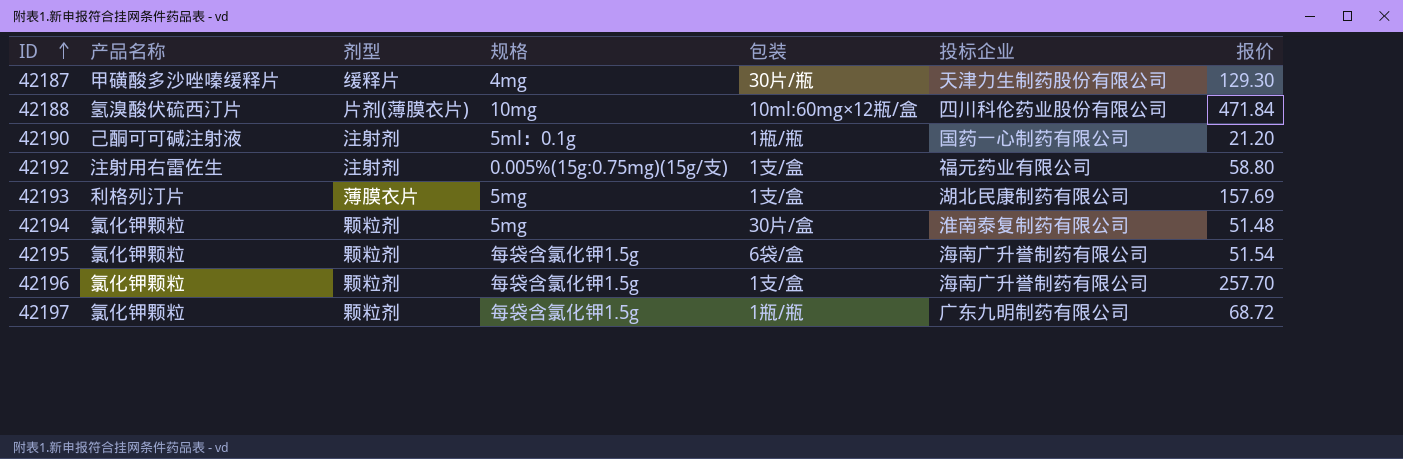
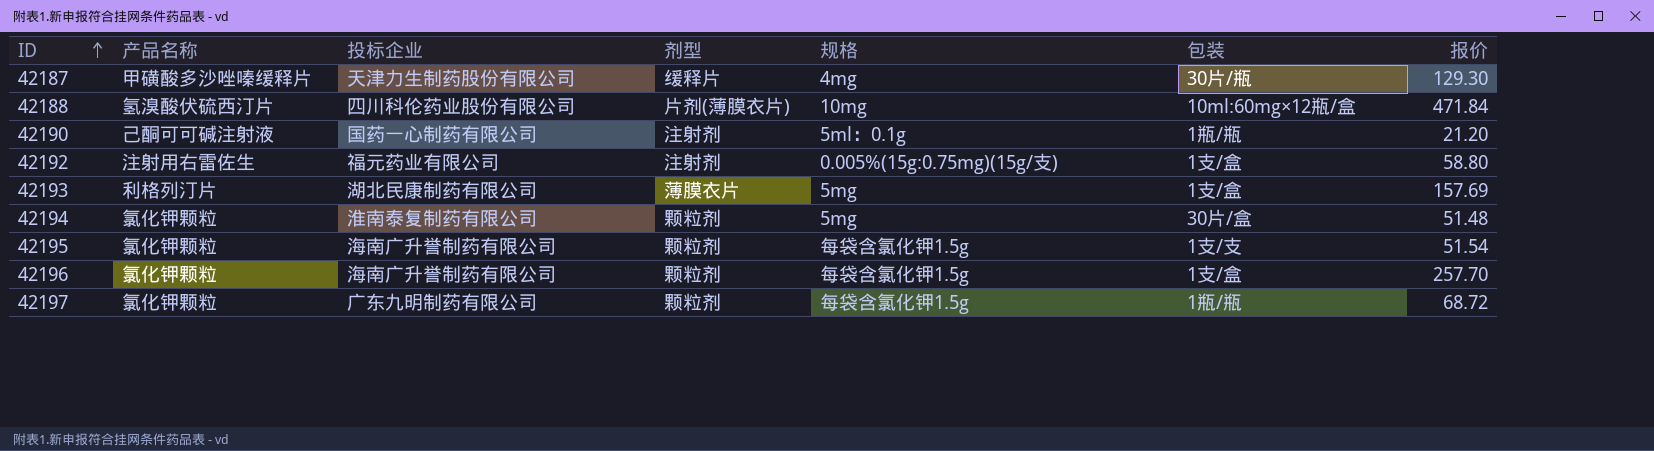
column 投标企业 | position: 6 -> 3
42195 | 包装: 6袋/盒 -> 1支/支

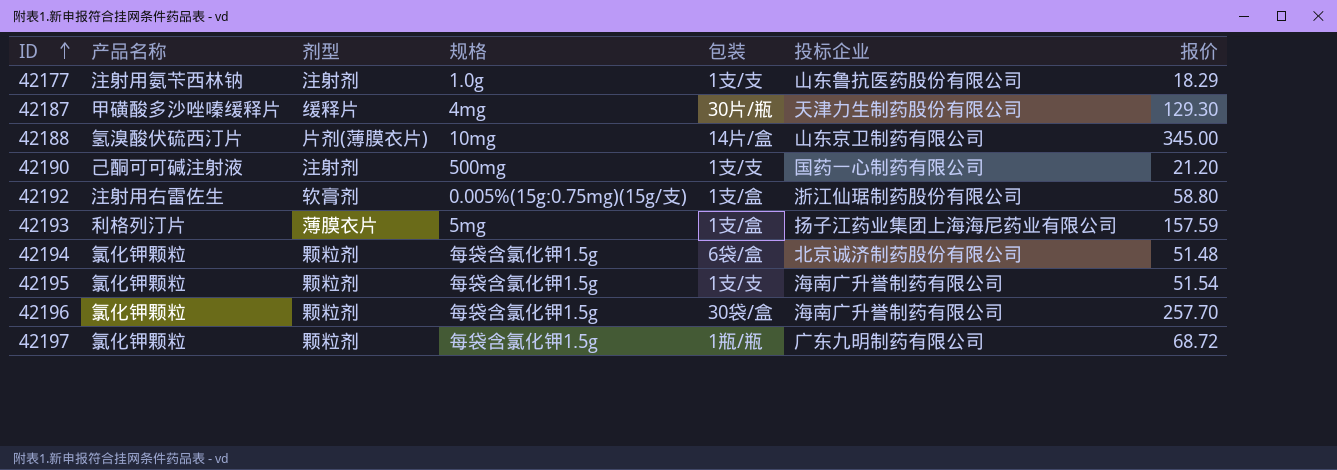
column 投标企业 | position: 3 -> 6
row 42177: none -> 注射用氨苄西林钠 | 注射剂 | 1.0g | 1支/支 | 山东鲁抗医药股份有限公司 | 18.29
42188 | 包装: 10ml:60mg×12瓶/盒 -> 14片/盒
42188 | 投标企业: 四川科伦药业股份有限公司 -> 山东京卫制药有限公司
42188 | 报价: 471.84 -> 345.00
42190 | 规格: 5ml：0.1g -> 500mg
42190 | 包装: 1瓶/瓶 -> 1支/支
42192 | 剂型: 注射剂 -> 软膏剂
42192 | 投标企业: 福元药业有限公司 -> 浙江仙琚制药股份有限公司
42193 | 投标企业: 湖北民康制药有限公司 -> 扬子江药业集团上海海尼药业有限公司
42193 | 报价: 157.69 -> 157.59
42194 | 规格: 5mg -> 每袋含氯化钾1.5g
42194 | 包装: 30片/盒 -> 6袋/盒
42194 | 投标企业: 淮南泰复制药有限公司 -> 北京诚济制药股份有限公司
42196 | 包装: 1支/盒 -> 30袋/盒

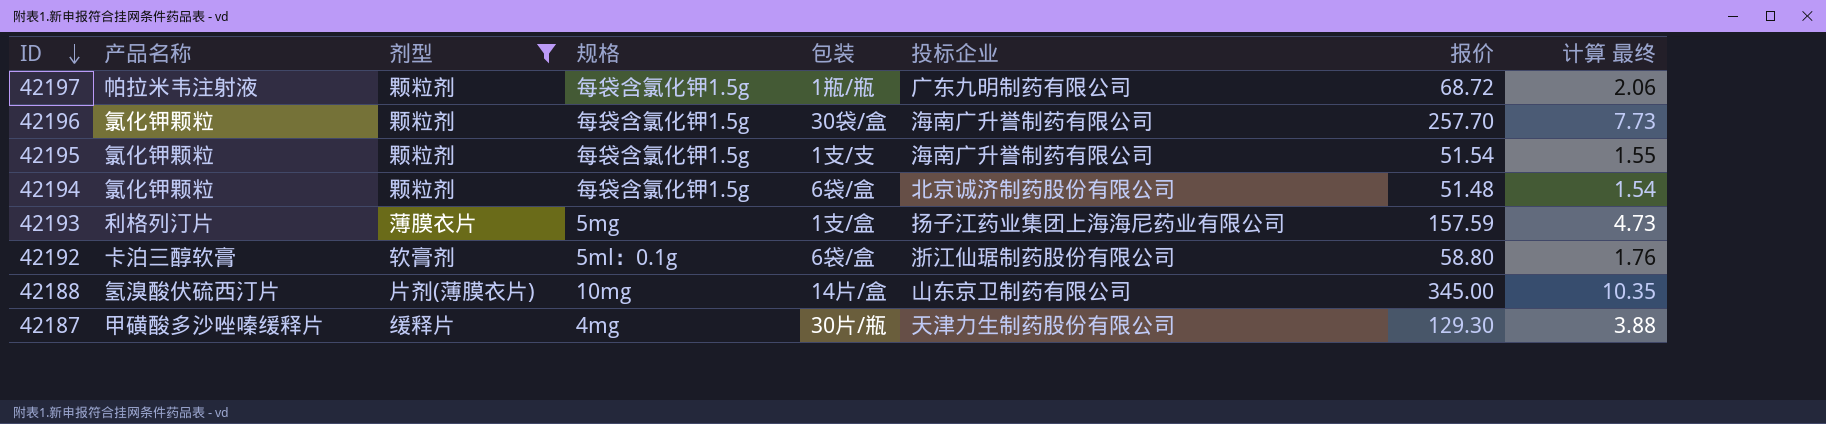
filter: none -> 剂型 != 注射剂
row order: ID ascending -> ID descending
column 计算 最终 | formula: none -> [报价] * 0.03
42197 | 产品名称: 氯化钾颗粒 -> 帕拉米韦注射液
42192 | 产品名称: 注射用右雷佐生 -> 卡泊三醇软膏
42192 | 规格: 0.005%(15g:0.75mg)(15g/支) -> 5ml：0.1g
42192 | 包装: 1支/盒 -> 6袋/盒

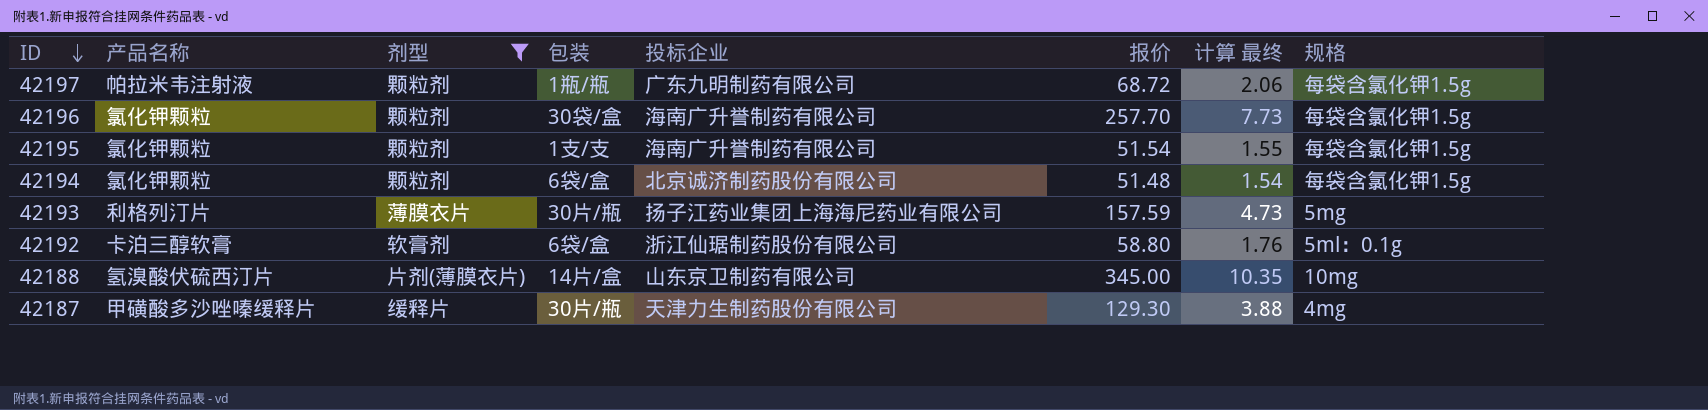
column 规格 | position: 4 -> 8
42193 | 包装: 1支/盒 -> 30片/瓶

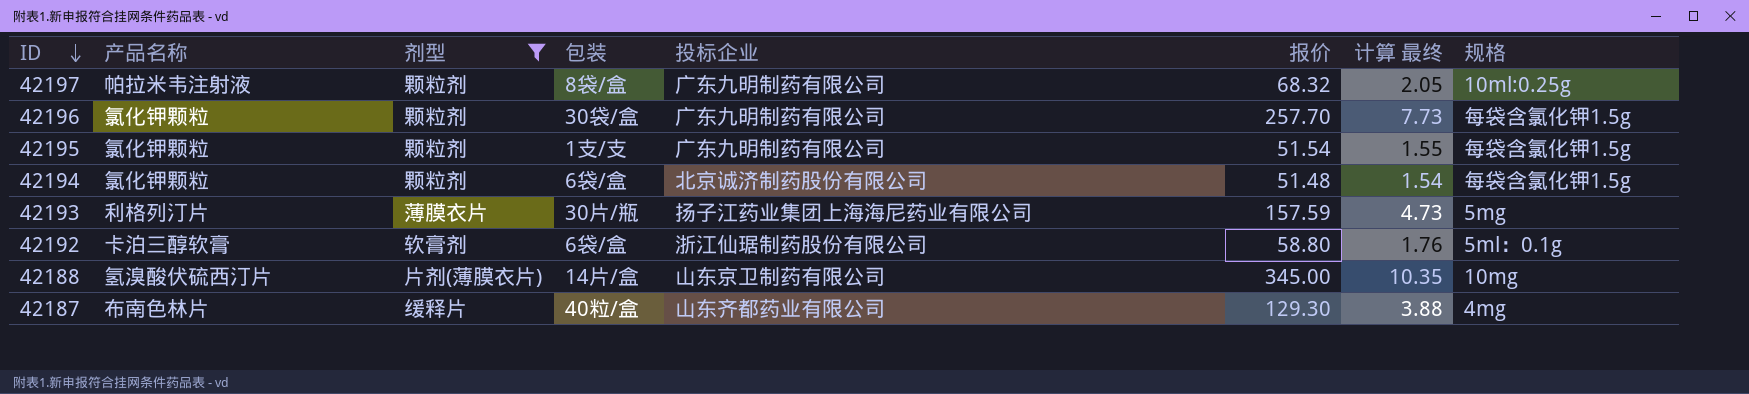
42197 | 包装: 1瓶/瓶 -> 8袋/盒
42197 | 报价: 68.72 -> 68.32
42197 | 计算 最终: 2.06 -> 2.05
42197 | 规格: 每袋含氯化钾1.5g -> 10ml:0.25g
42196 | 投标企业: 海南广升誉制药有限公司 -> 广东九明制药有限公司
42195 | 投标企业: 海南广升誉制药有限公司 -> 广东九明制药有限公司
42187 | 产品名称: 甲磺酸多沙唑嗪缓释片 -> 布南色林片
42187 | 包装: 30片/瓶 -> 40粒/盒
42187 | 投标企业: 天津力生制药股份有限公司 -> 山东齐都药业有限公司

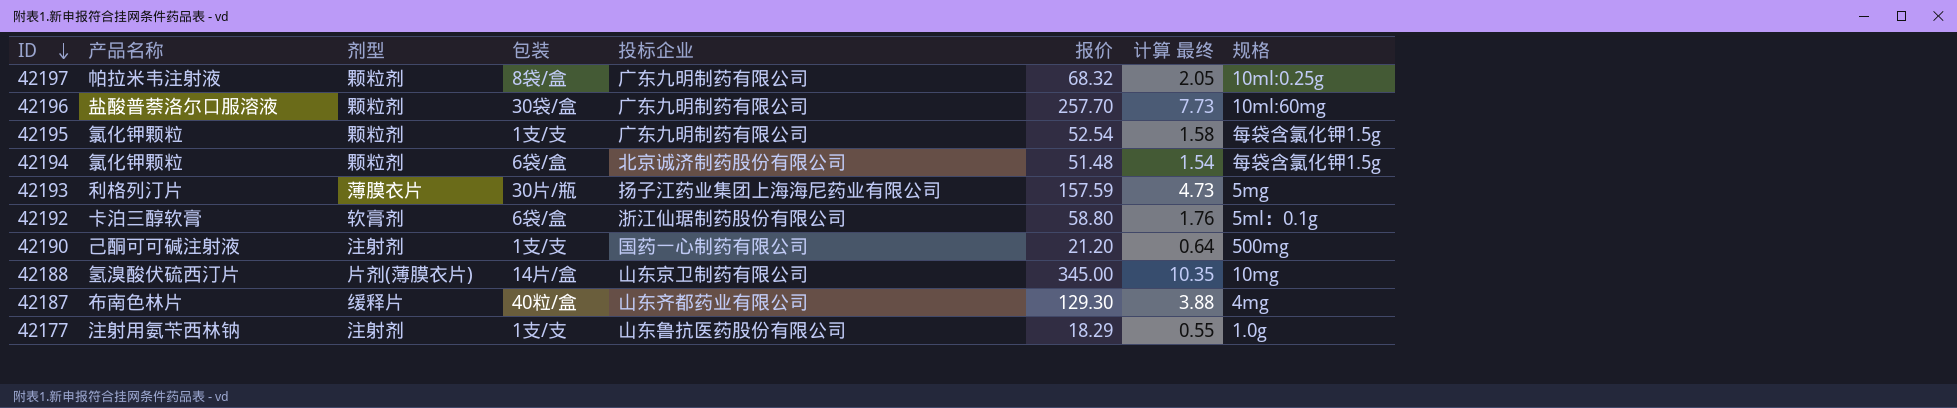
filter: 剂型 != 注射剂 -> none
42196 | 产品名称: 氯化钾颗粒 -> 盐酸普萘洛尔口服溶液
42196 | 规格: 每袋含氯化钾1.5g -> 10ml:60mg
42195 | 报价: 51.54 -> 52.54
42195 | 计算 最终: 1.55 -> 1.58

